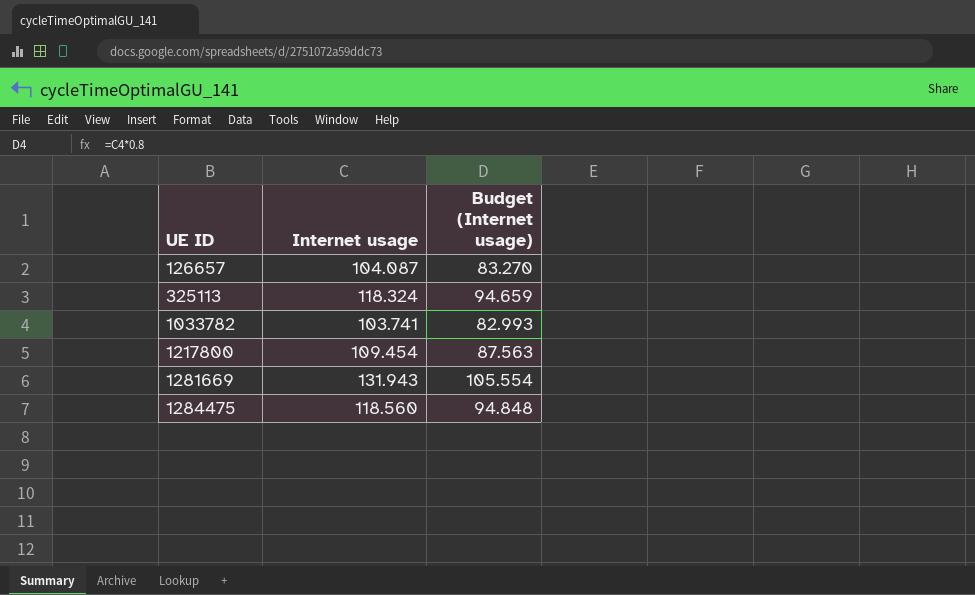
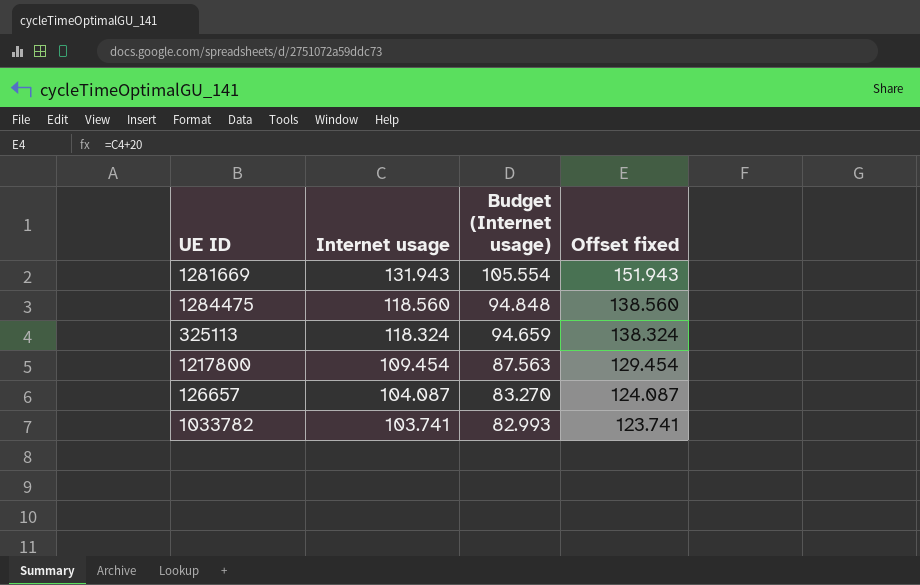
row order: UE ID ascending -> Internet usage descending
column Offset fixed | formula: none -> [Internet usage] + 20

